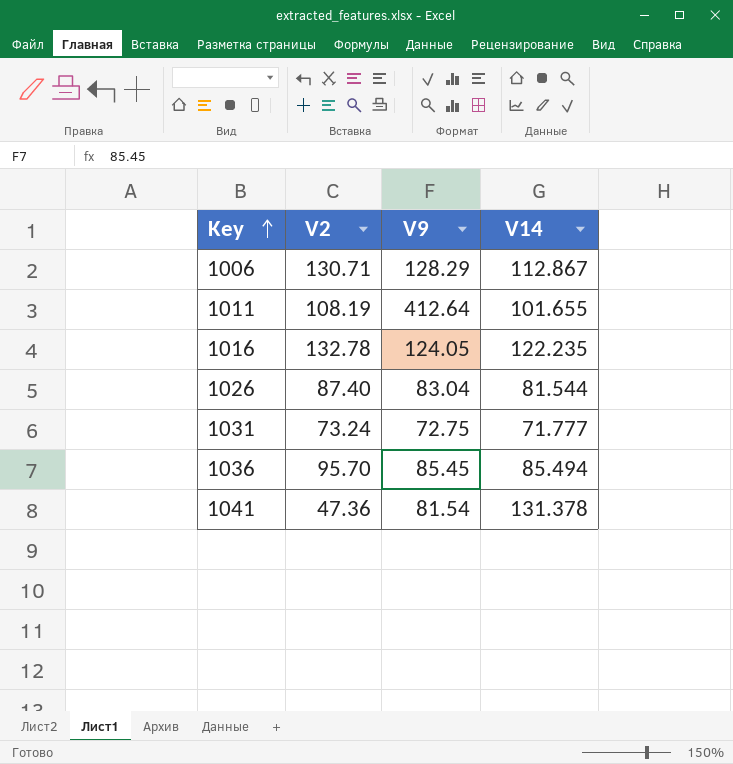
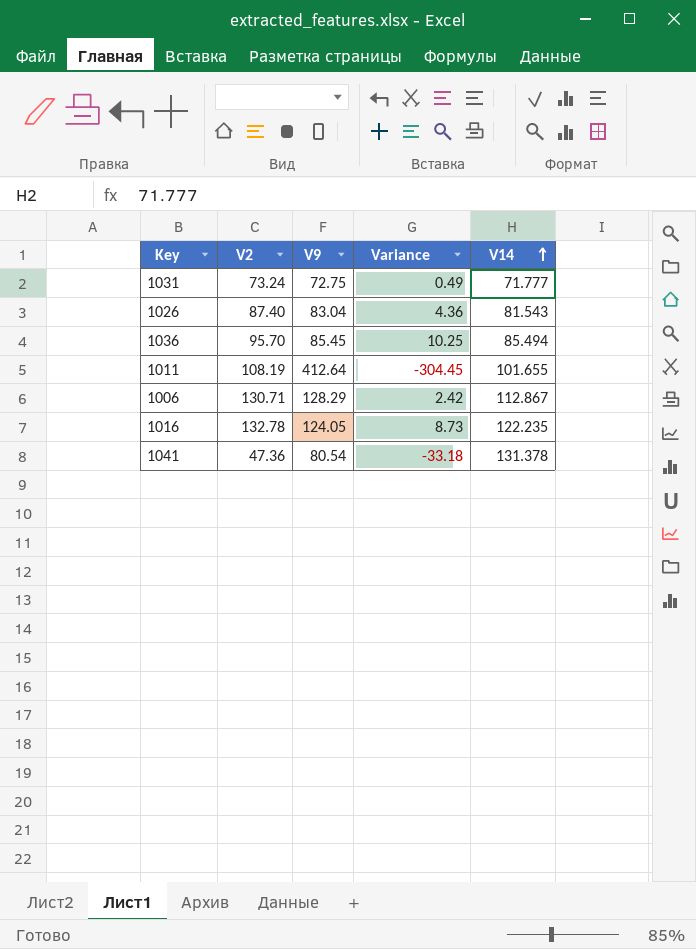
row order: Key ascending -> V14 ascending
column Variance | formula: none -> [V2] - [V9]
1026 | V14: 81.544 -> 81.543
1041 | V9: 81.54 -> 80.54

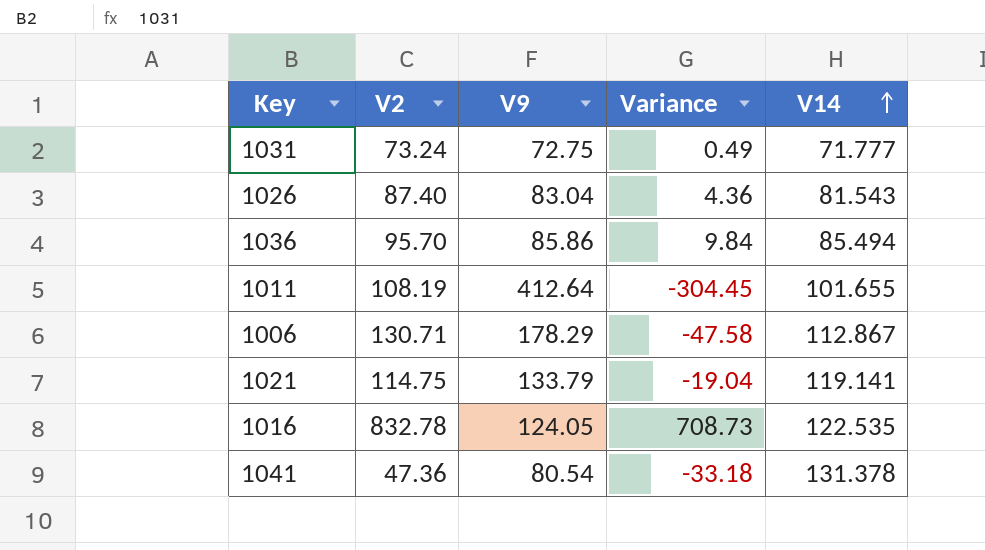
1036 | V9: 85.45 -> 85.86
1036 | Variance: 10.25 -> 9.84
1006 | V9: 128.29 -> 178.29
1006 | Variance: 2.42 -> -47.58
row 1021: none -> 114.75 | 133.79 | -19.04 | 119.141
1016 | V2: 132.78 -> 832.78
1016 | Variance: 8.73 -> 708.73
1016 | V14: 122.235 -> 122.535

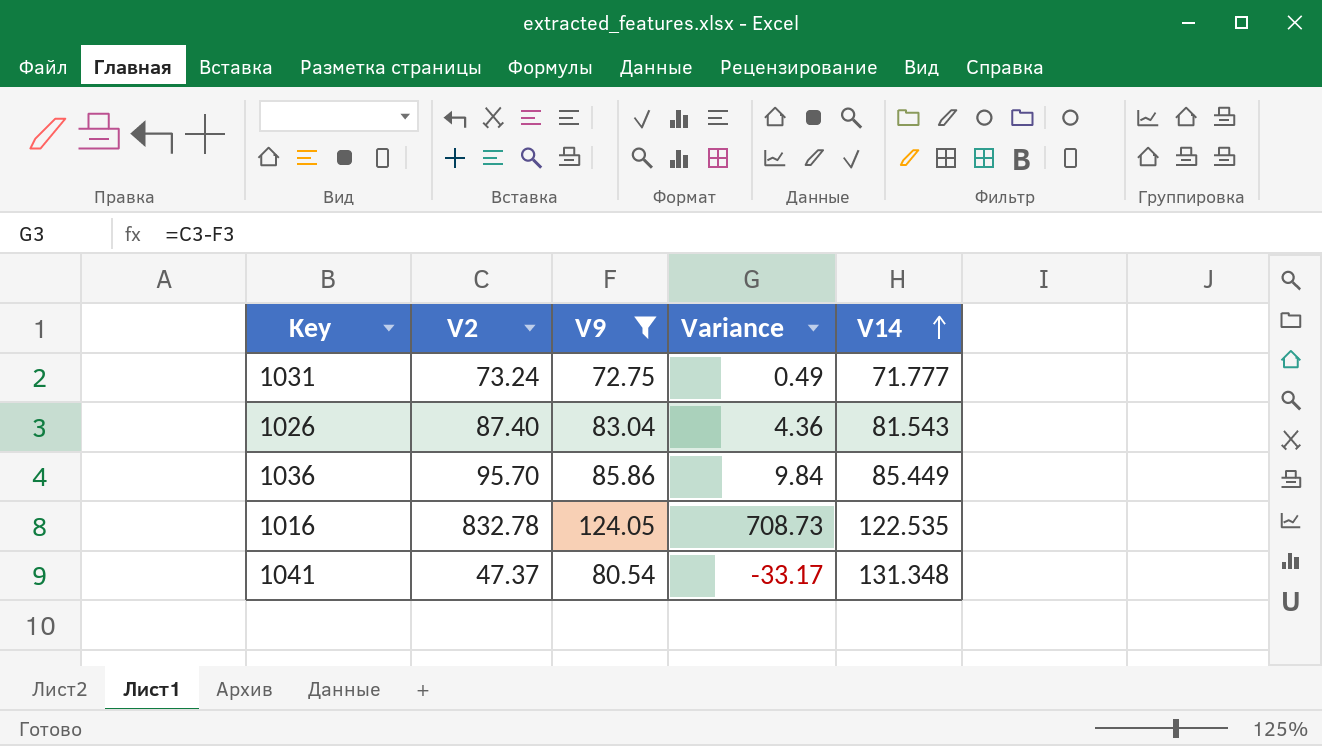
filter: none -> V9 <= 124.05
1036 | V14: 85.494 -> 85.449
1041 | V2: 47.36 -> 47.37
1041 | Variance: -33.18 -> -33.17
1041 | V14: 131.378 -> 131.348

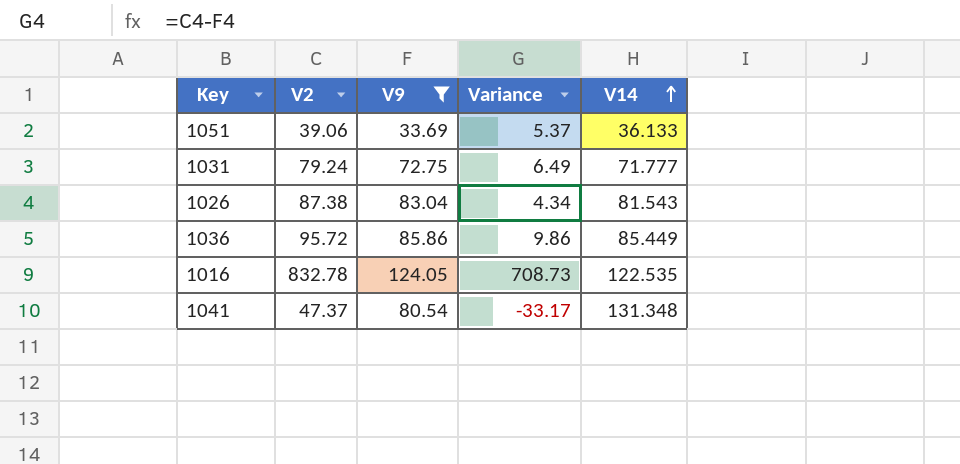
row 1051: none -> 39.06 | 33.69 | 5.37 | 36.133
1031 | V2: 73.24 -> 79.24
1031 | Variance: 0.49 -> 6.49
1026 | V2: 87.40 -> 87.38
1026 | Variance: 4.36 -> 4.34
1036 | V2: 95.70 -> 95.72
1036 | Variance: 9.84 -> 9.86

